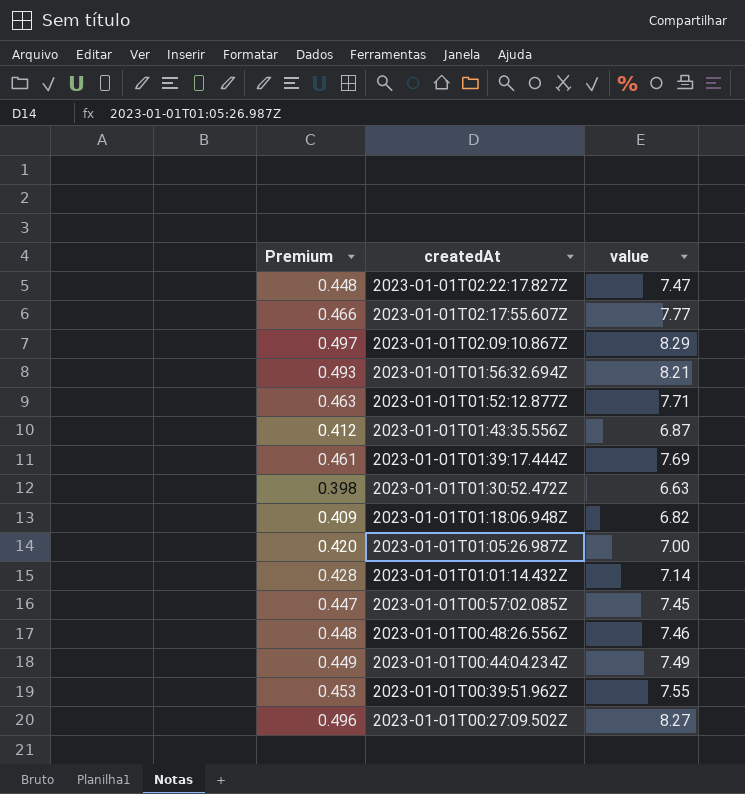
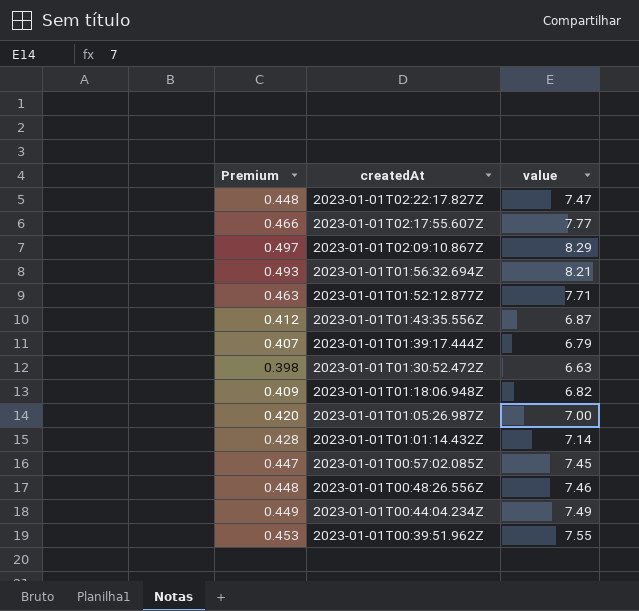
row 2023-01-01T00:27:09.502Z: 0.496 | 8.27 -> none
2023-01-01T01:39:17.444Z | Premium: 0.461 -> 0.407
2023-01-01T01:39:17.444Z | value: 7.69 -> 6.79

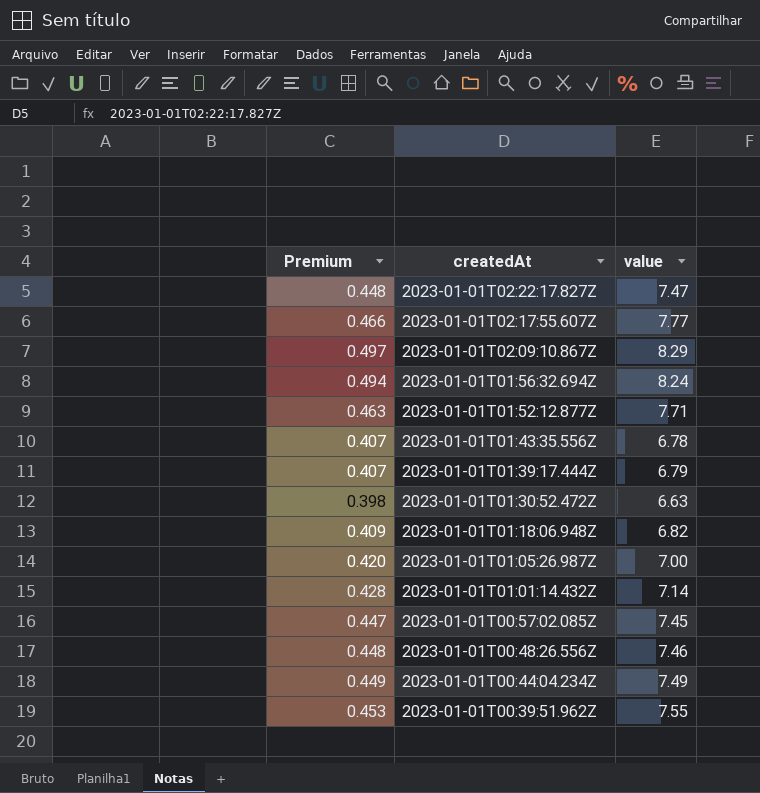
2023-01-01T01:56:32.694Z | Premium: 0.493 -> 0.494
2023-01-01T01:56:32.694Z | value: 8.21 -> 8.24
2023-01-01T01:43:35.556Z | Premium: 0.412 -> 0.407
2023-01-01T01:43:35.556Z | value: 6.87 -> 6.78

